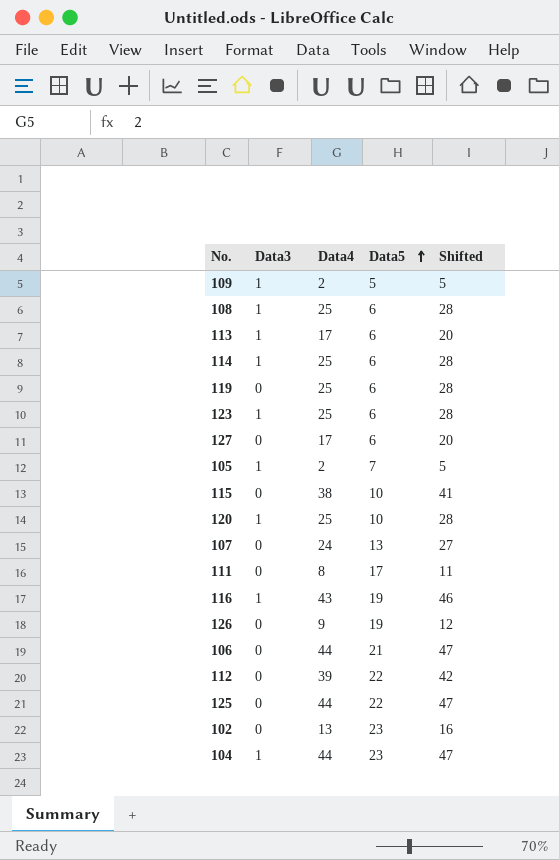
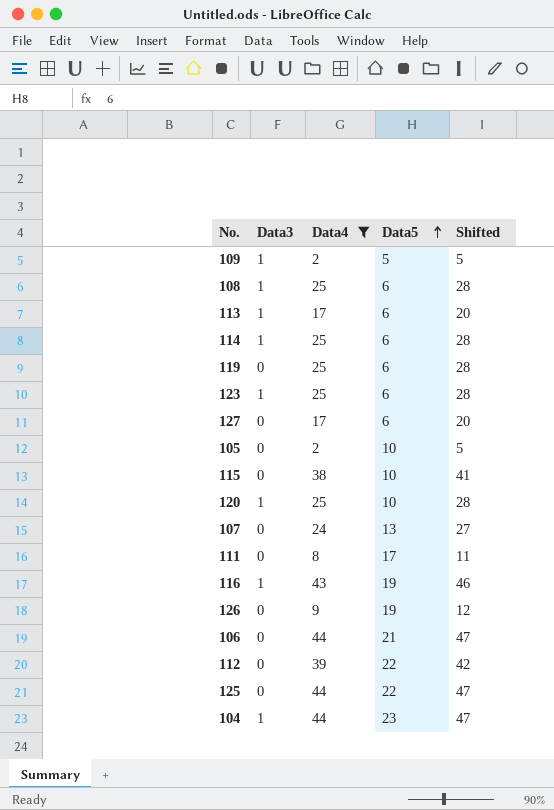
filter: none -> Data4 != 13
105 | Data3: 1 -> 0
105 | Data5: 7 -> 10

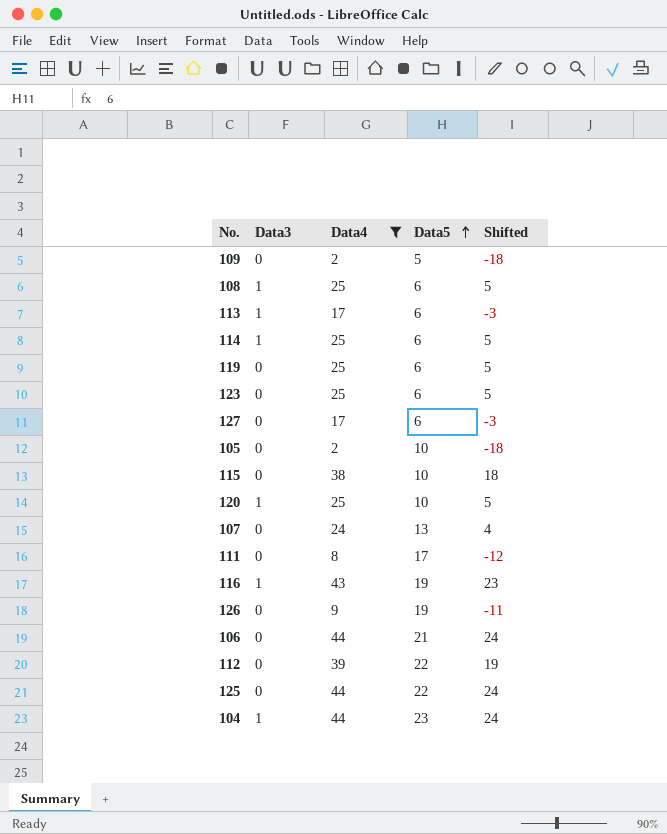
column Shifted | formula: [Data4] + 3 -> [Data4] - 20
109 | Data3: 1 -> 0
123 | Data3: 1 -> 0

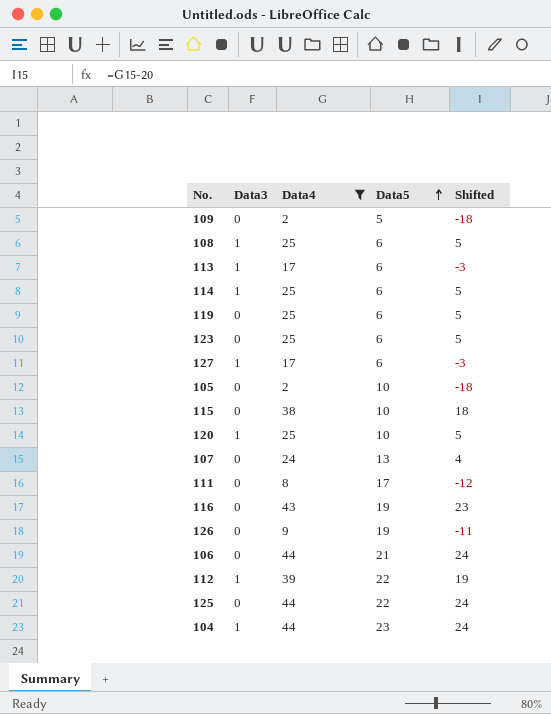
127 | Data3: 0 -> 1
116 | Data3: 1 -> 0
112 | Data3: 0 -> 1

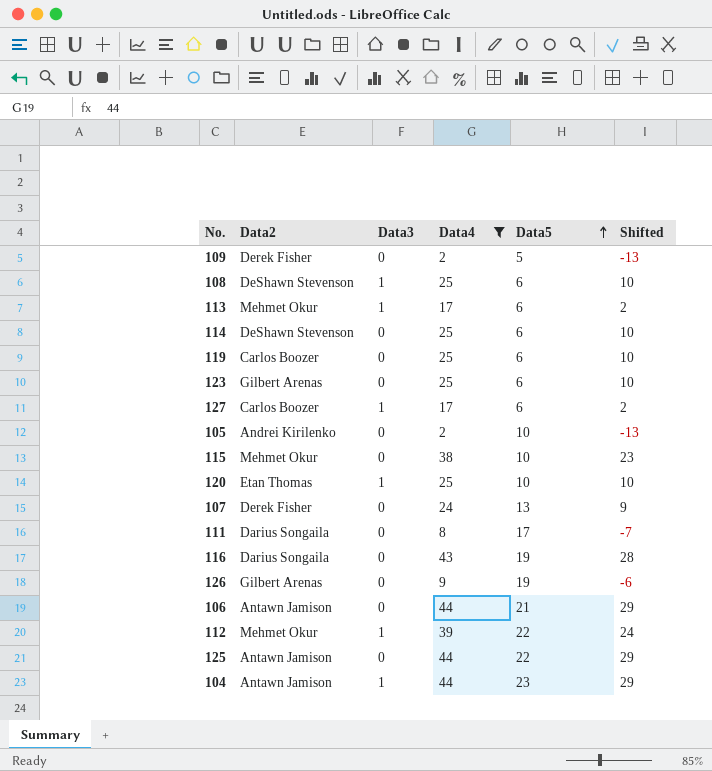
column Data2 | position: none -> 2
column Shifted | formula: [Data4] - 20 -> [Data4] - 15
114 | Data3: 1 -> 0

